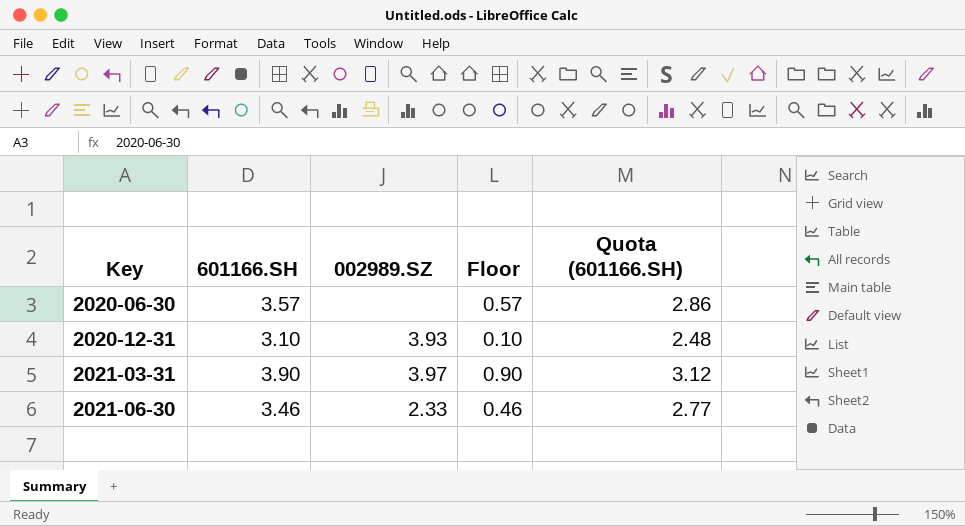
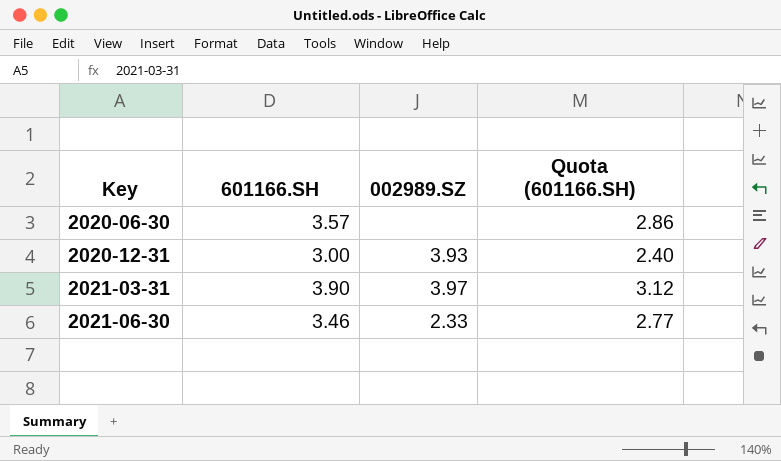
column Floor | formula: [601166.SH] - 3 -> none
2020-12-31 | 601166.SH: 3.10 -> 3.00
2020-12-31 | Quota (601166.SH): 2.48 -> 2.40

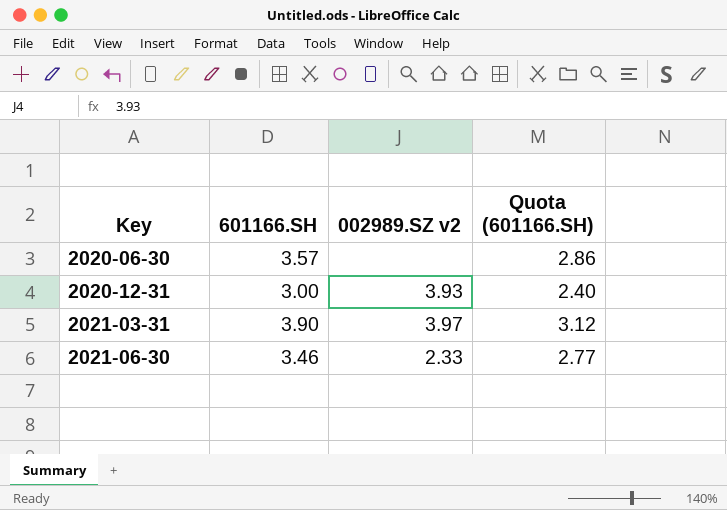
column name: 002989.SZ -> 002989.SZ v2

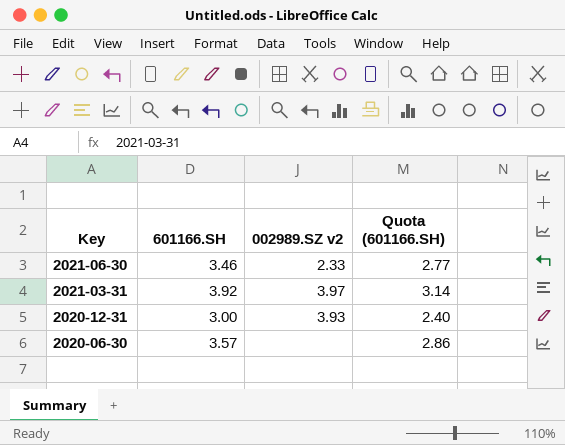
row order: Key ascending -> Key descending
2021-03-31 | 601166.SH: 3.90 -> 3.92
2021-03-31 | Quota (601166.SH): 3.12 -> 3.14

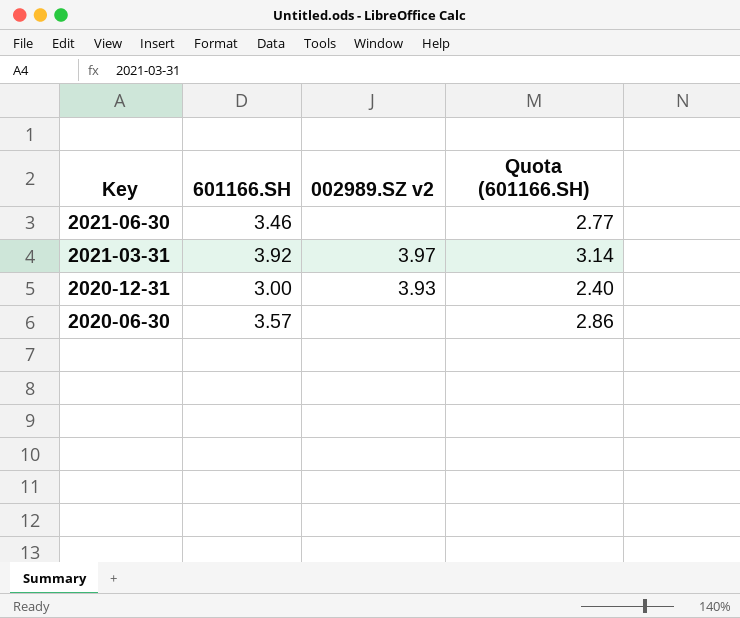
2021-06-30 | 002989.SZ v2: 2.33 -> none

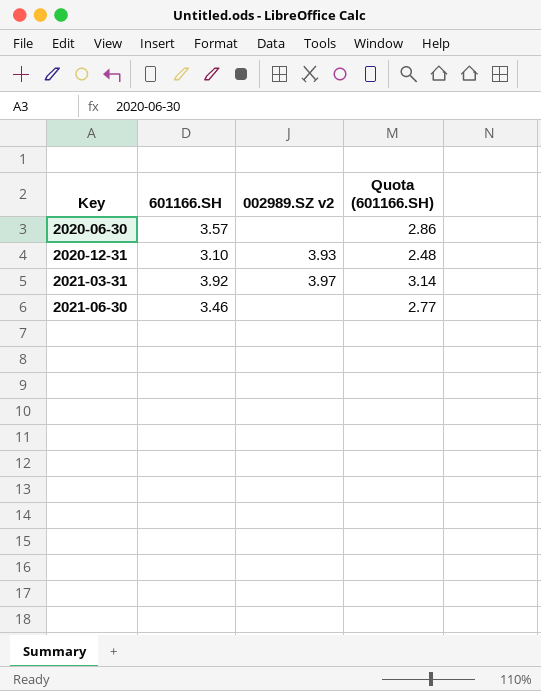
row order: Key descending -> Key ascending
2020-12-31 | 601166.SH: 3.00 -> 3.10
2020-12-31 | Quota (601166.SH): 2.40 -> 2.48

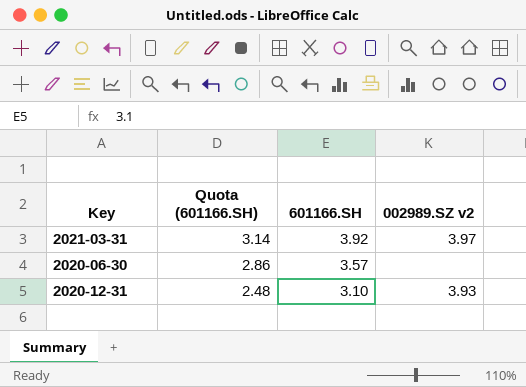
row order: Key ascending -> Quota (601166.SH) descending
column Quota (601166.SH) | position: 4 -> 2
row 2021-06-30: 3.46 | none | 2.77 -> none

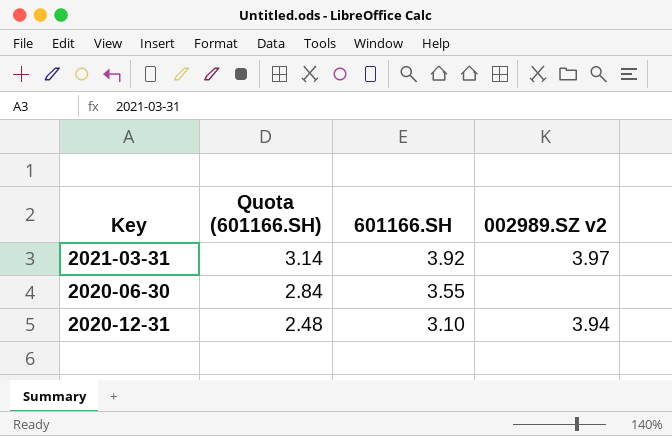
2020-06-30 | Quota (601166.SH): 2.86 -> 2.84
2020-06-30 | 601166.SH: 3.57 -> 3.55
2020-12-31 | 002989.SZ v2: 3.93 -> 3.94

